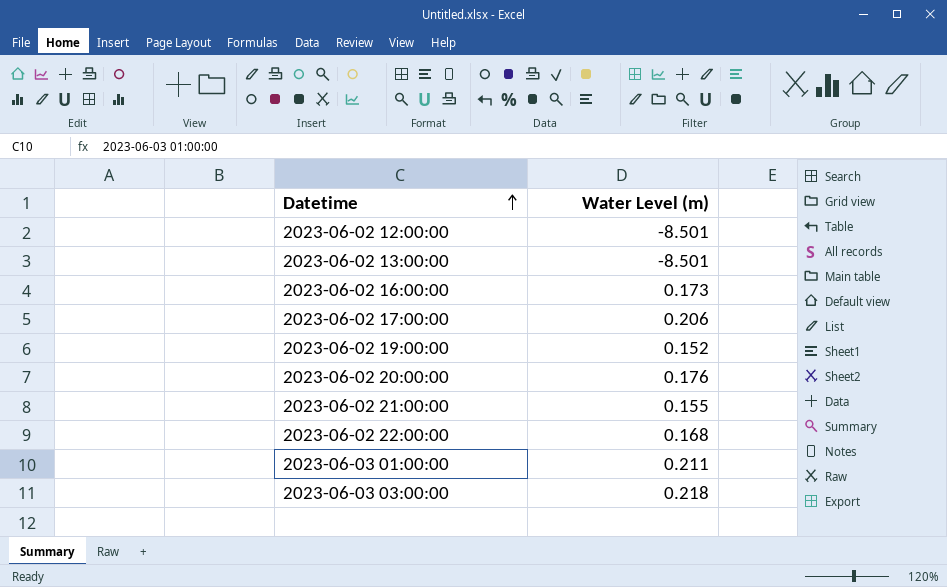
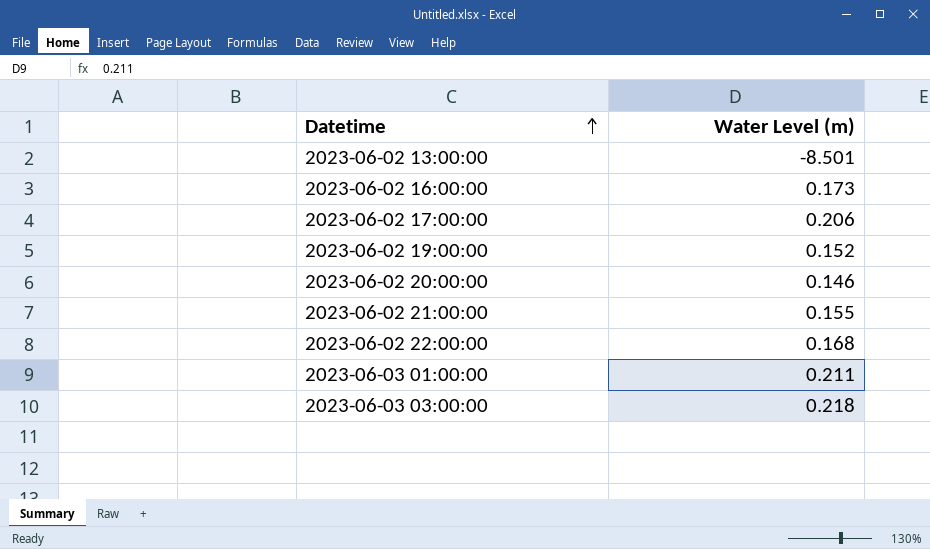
row 2023-06-02 12:00:00: -8.501 -> none
2023-06-02 20:00:00 | Water Level (m): 0.176 -> 0.146

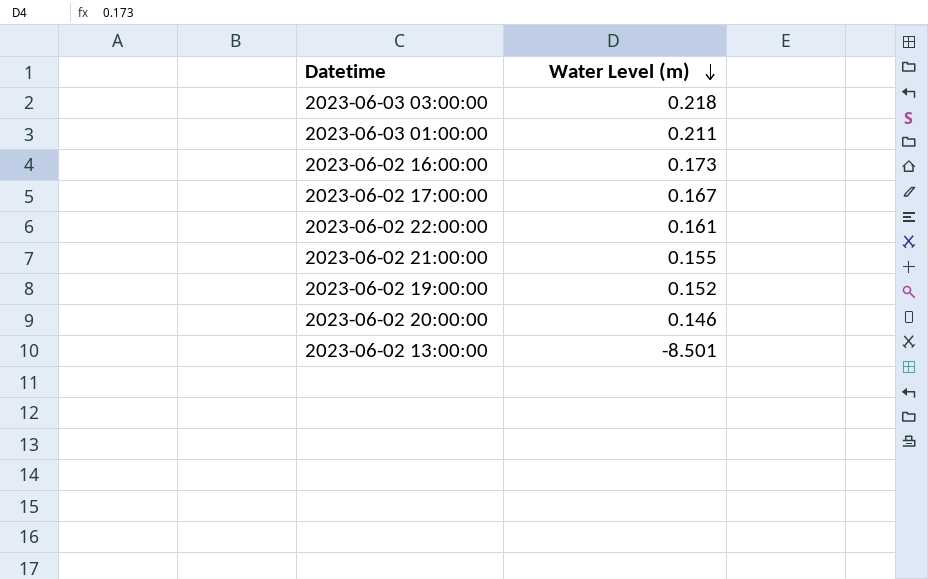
row order: Datetime ascending -> Water Level (m) descending
2023-06-02 17:00:00 | Water Level (m): 0.206 -> 0.167
2023-06-02 22:00:00 | Water Level (m): 0.168 -> 0.161

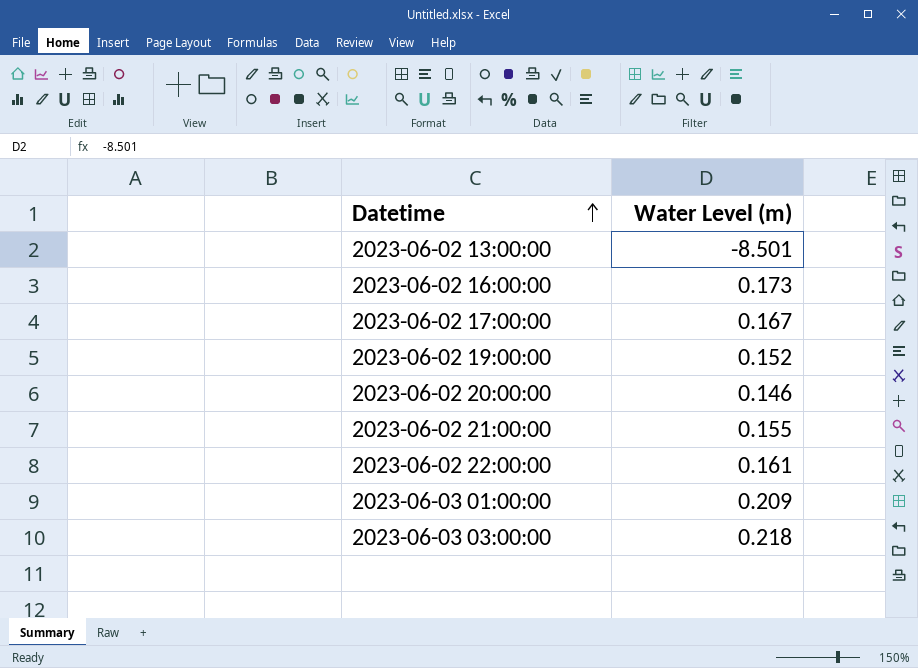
row order: Water Level (m) descending -> Datetime ascending
2023-06-03 01:00:00 | Water Level (m): 0.211 -> 0.209

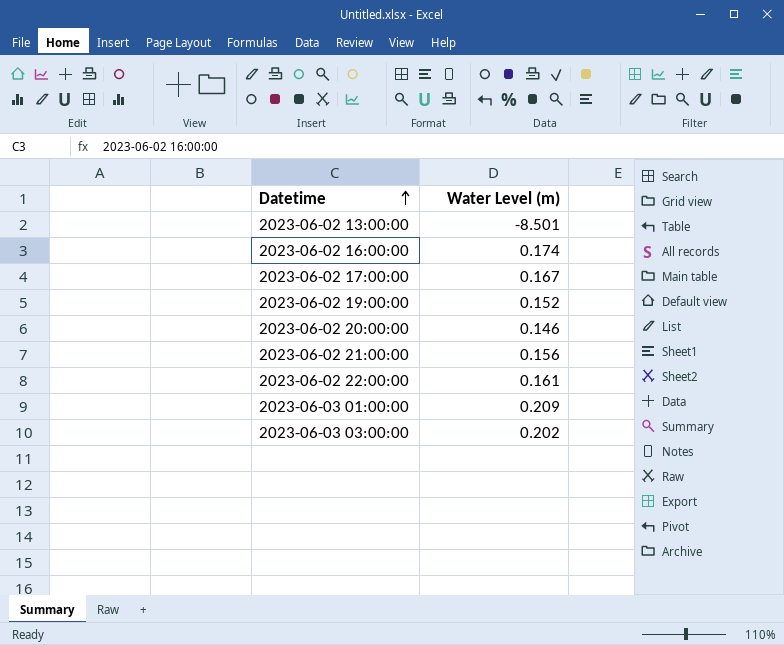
2023-06-02 16:00:00 | Water Level (m): 0.173 -> 0.174
2023-06-02 21:00:00 | Water Level (m): 0.155 -> 0.156
2023-06-03 03:00:00 | Water Level (m): 0.218 -> 0.202

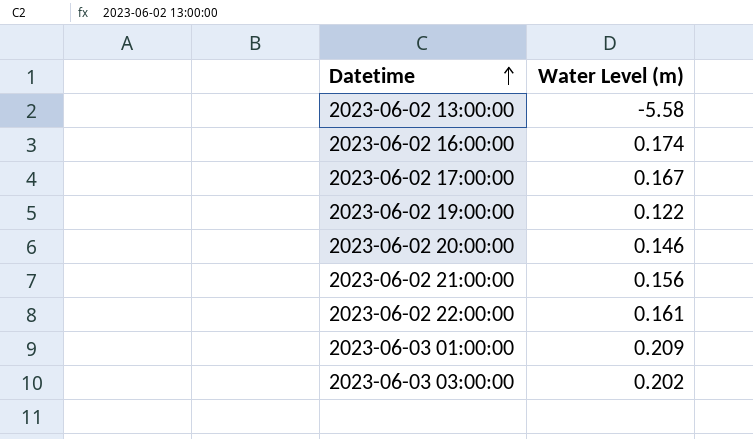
2023-06-02 13:00:00 | Water Level (m): -8.501 -> -5.58
2023-06-02 19:00:00 | Water Level (m): 0.152 -> 0.122

